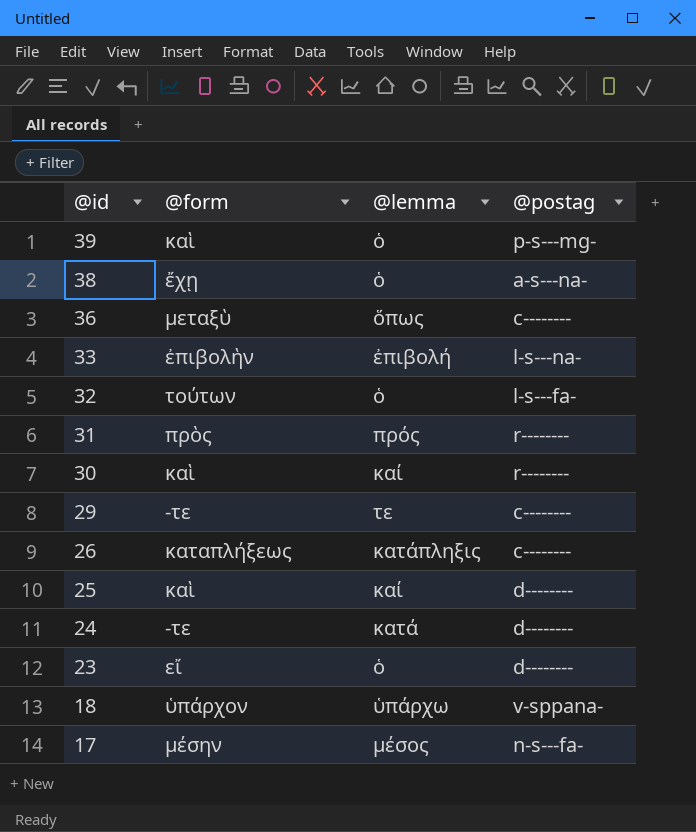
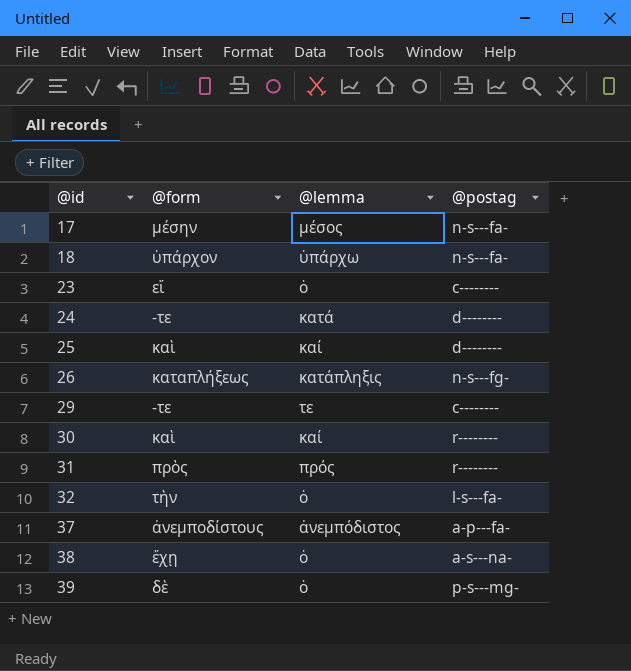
row order: @id descending -> @id ascending
row 36: μεταξὺ | ὅπως | c-------- -> none
row 33: ἐπιβολὴν | ἐπιβολή | l-s---na- -> none
18 | @postag: v-sppana- -> n-s---fa-
23 | @postag: d-------- -> c--------
26 | @postag: c-------- -> n-s---fg-
32 | @form: τούτων -> τὴν
row 37: none -> ἀνεμποδίστους | ἀνεμπόδιστος | a-p---fa-
39 | @form: καὶ -> δὲ

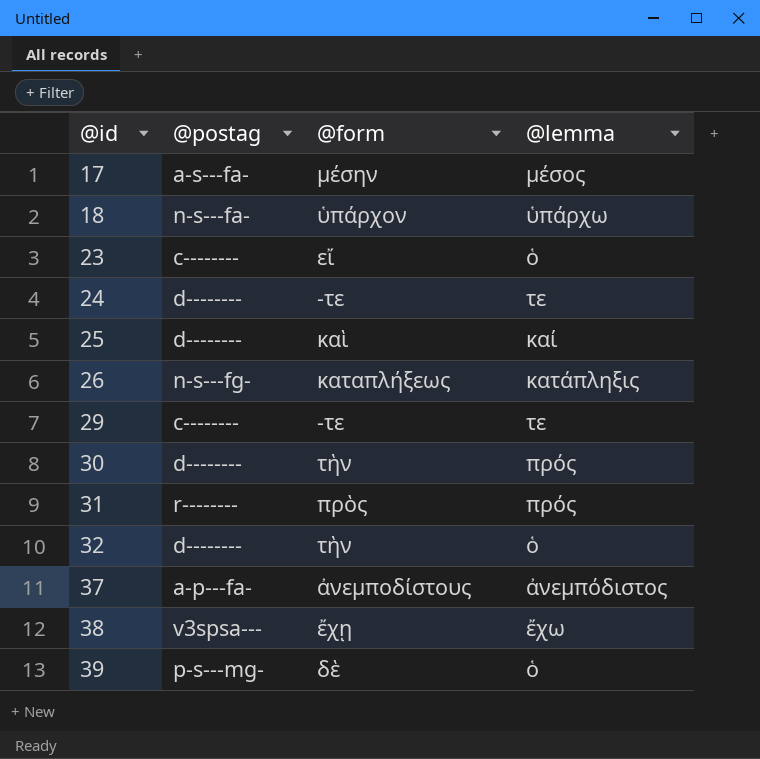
column @postag | position: 4 -> 2
17 | @postag: n-s---fa- -> a-s---fa-
24 | @lemma: κατά -> τε
30 | @postag: r-------- -> d--------
30 | @form: καὶ -> τὴν
30 | @lemma: καί -> πρός
32 | @postag: l-s---fa- -> d--------
38 | @postag: a-s---na- -> v3spsa---
38 | @lemma: ὁ -> ἔχω

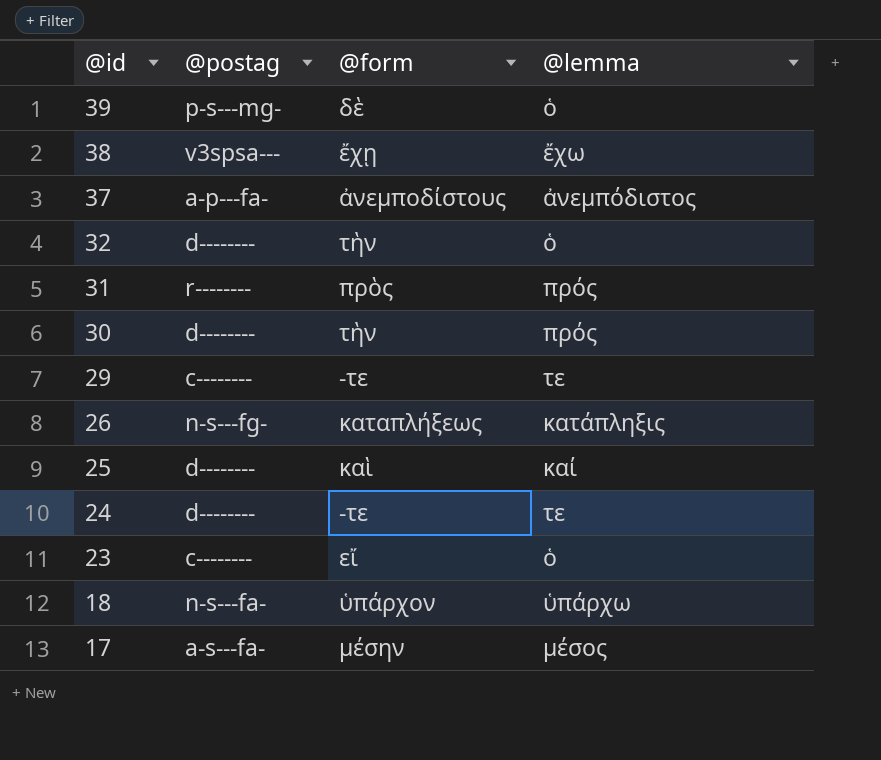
row order: @id ascending -> @id descending

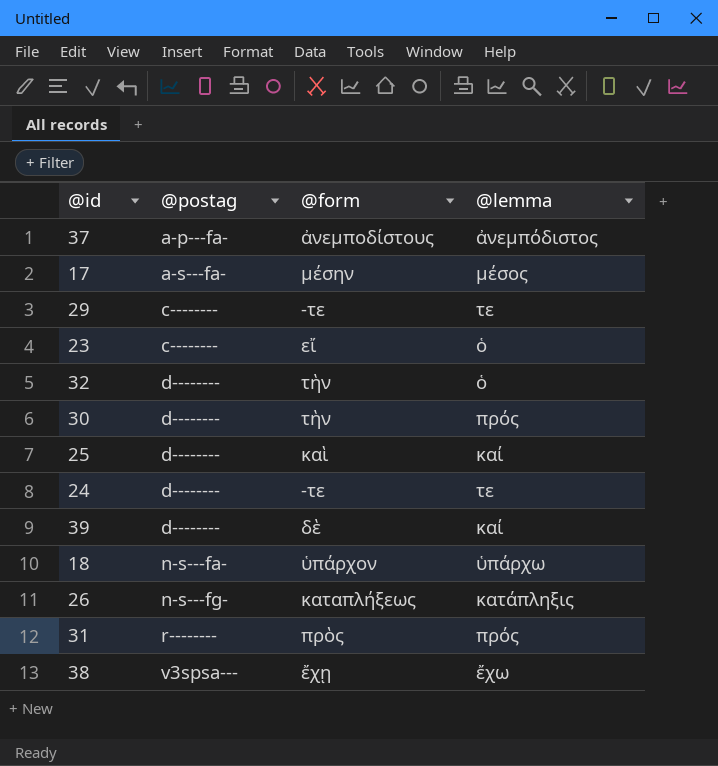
row order: @id descending -> @postag ascending
39 | @postag: p-s---mg- -> d--------
39 | @lemma: ὁ -> καί

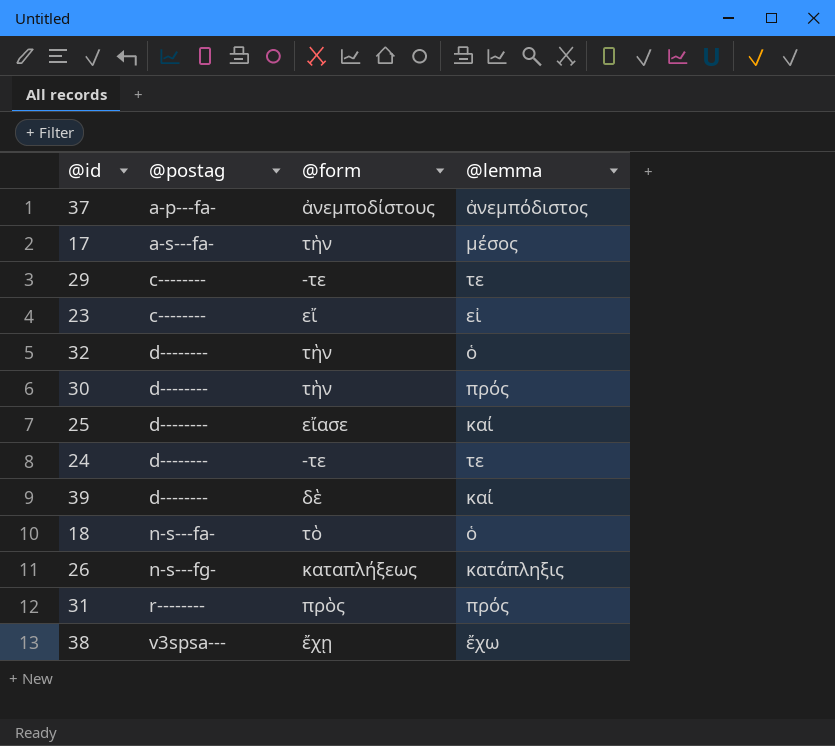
17 | @form: μέσην -> τὴν
23 | @lemma: ὁ -> εἰ
25 | @form: καὶ -> εἴασε
18 | @form: ὑπάρχον -> τὸ
18 | @lemma: ὑπάρχω -> ὁ

